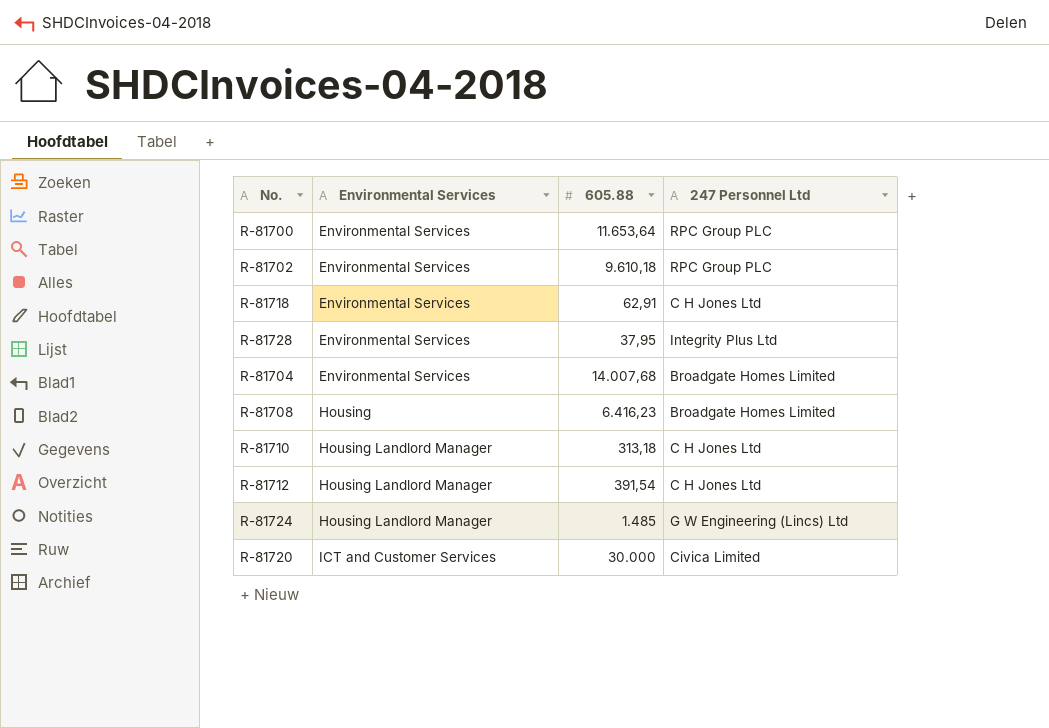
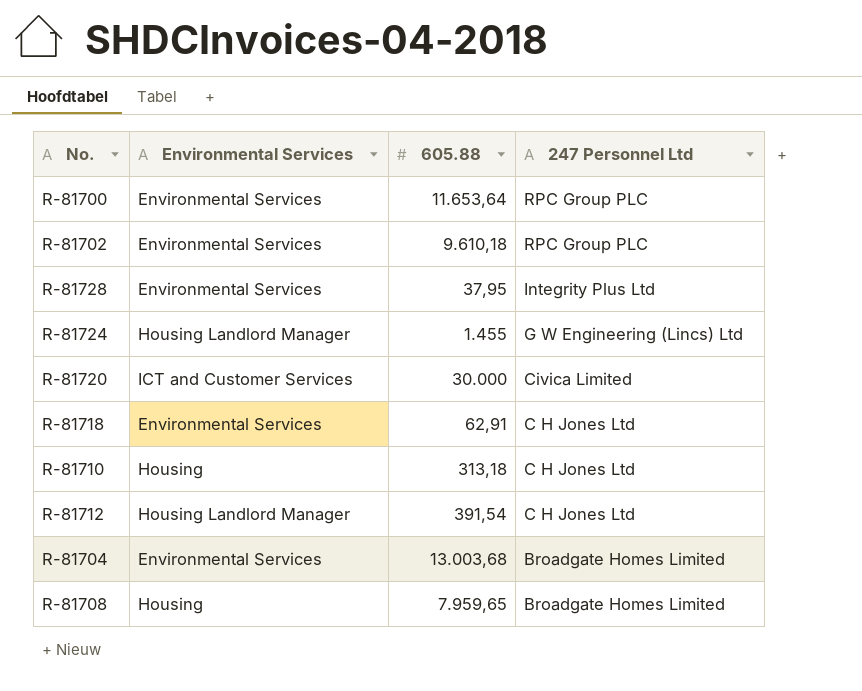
row order: Environmental Services ascending -> 247 Personnel Ltd descending
R-81724 | 605.88: 1.485 -> 1.455
R-81710 | Environmental Services: Housing Landlord Manager -> Housing
R-81704 | 605.88: 14.007,68 -> 13.003,68
R-81708 | 605.88: 6.416,23 -> 7.959,65

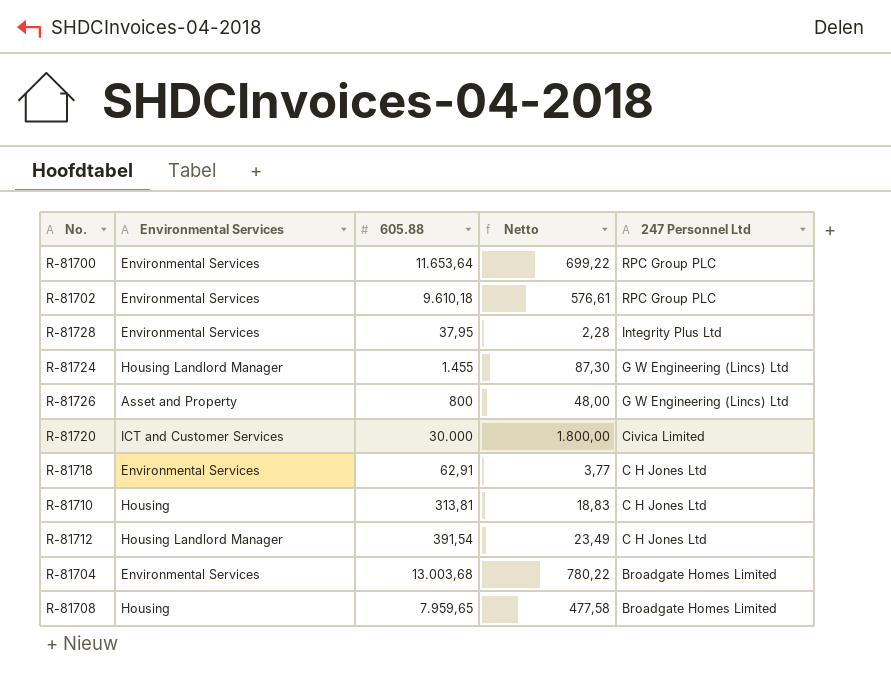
column Netto | formula: none -> [605.88] * 0,06
row R-81726: none -> Asset and Property | 800 | 48,00 | G W Engineering (Lincs) Ltd
R-81710 | 605.88: 313,18 -> 313,81

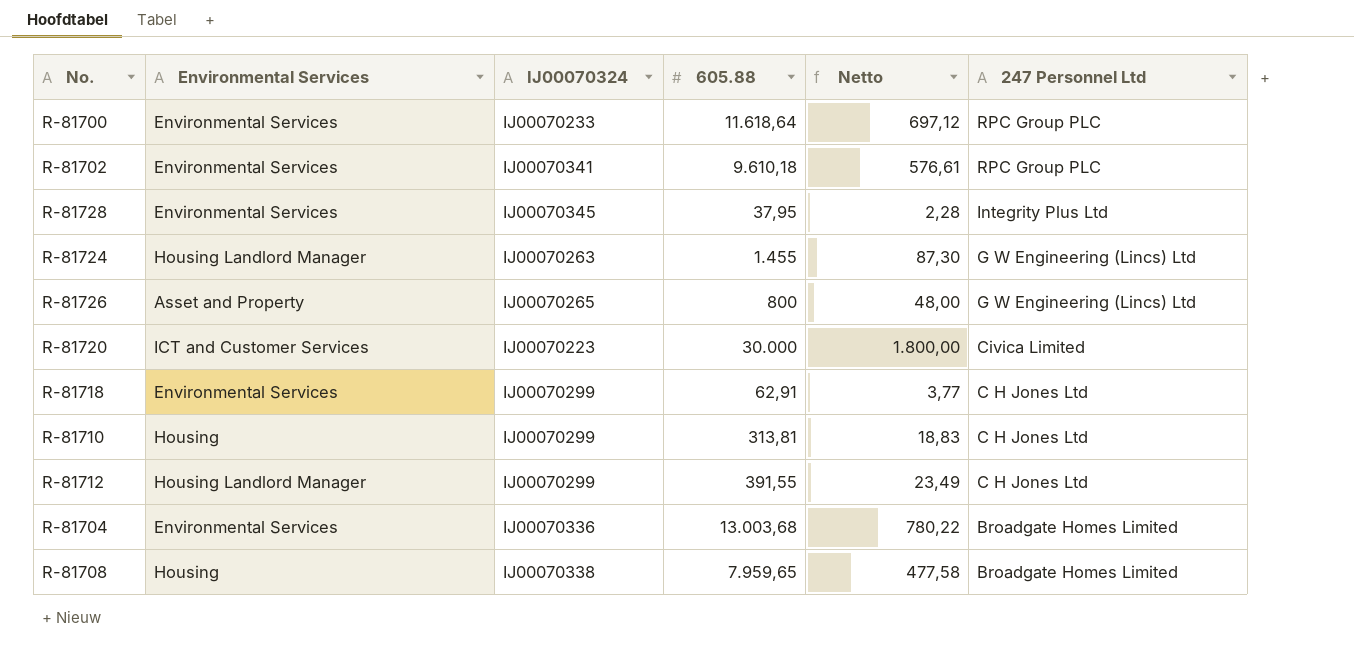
column IJ00070324 | position: none -> 3
R-81700 | 605.88: 11.653,64 -> 11.618,64
R-81700 | Netto: 699,22 -> 697,12
R-81712 | 605.88: 391,54 -> 391,55

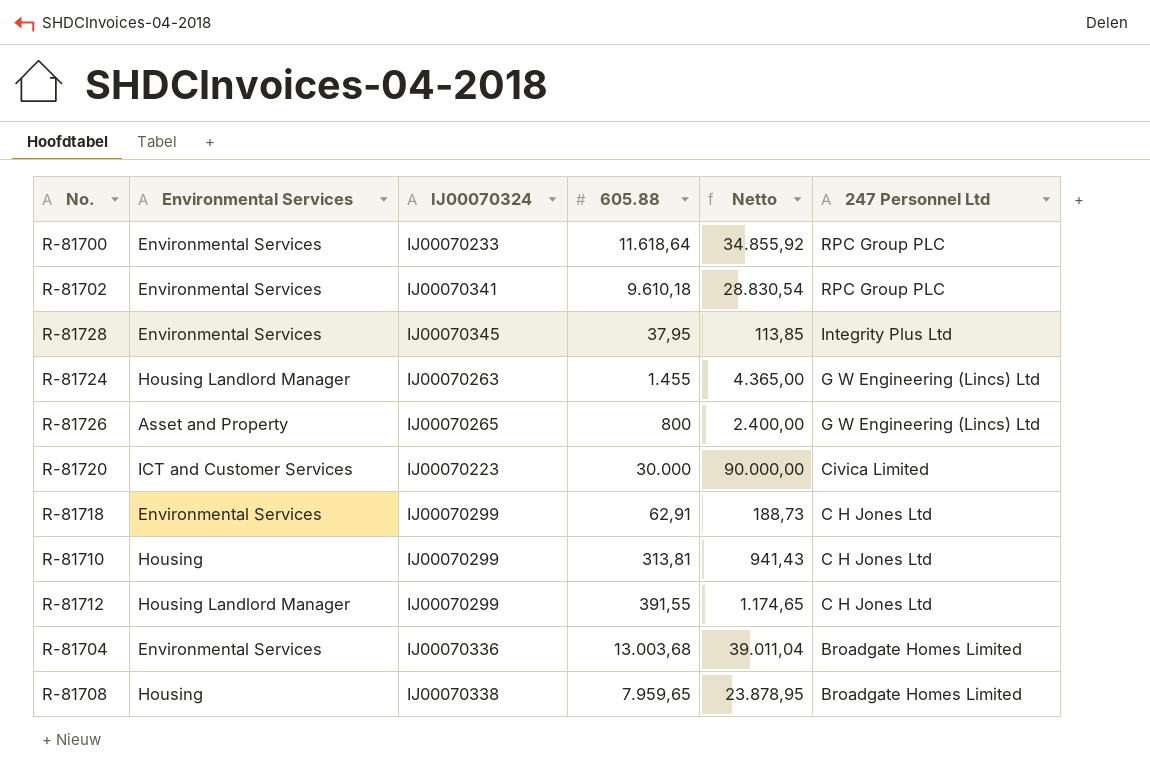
column Netto | formula: [605.88] * 0,06 -> [605.88] * 3

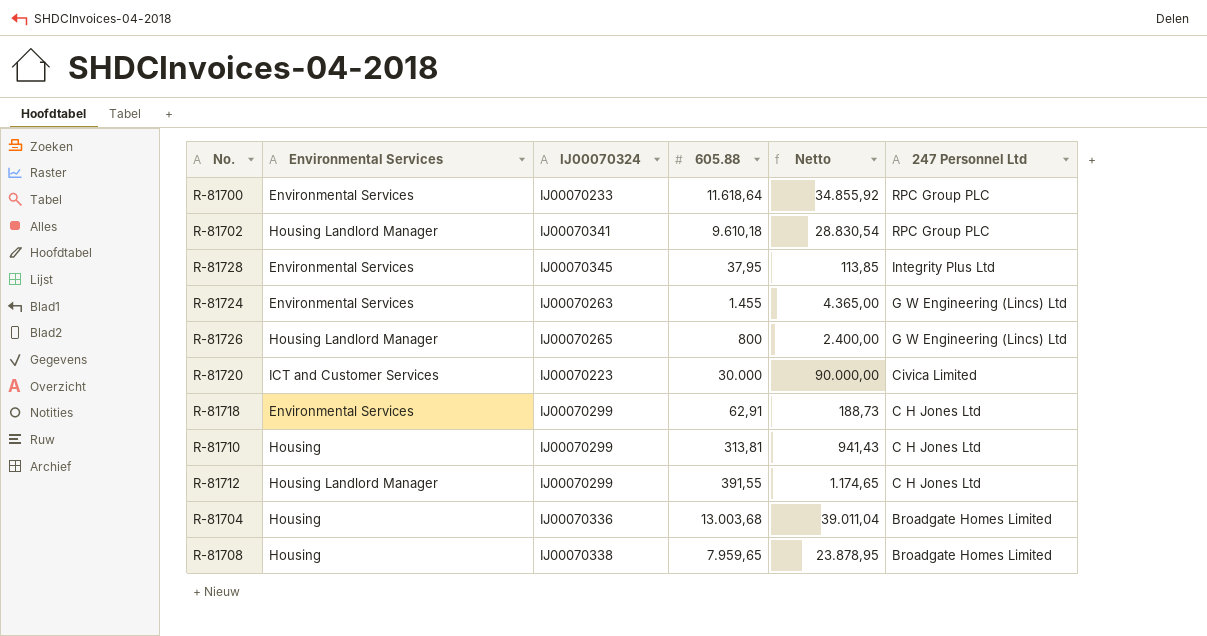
R-81702 | Environmental Services: Environmental Services -> Housing Landlord Manager
R-81724 | Environmental Services: Housing Landlord Manager -> Environmental Services
R-81726 | Environmental Services: Asset and Property -> Housing Landlord Manager
R-81704 | Environmental Services: Environmental Services -> Housing

